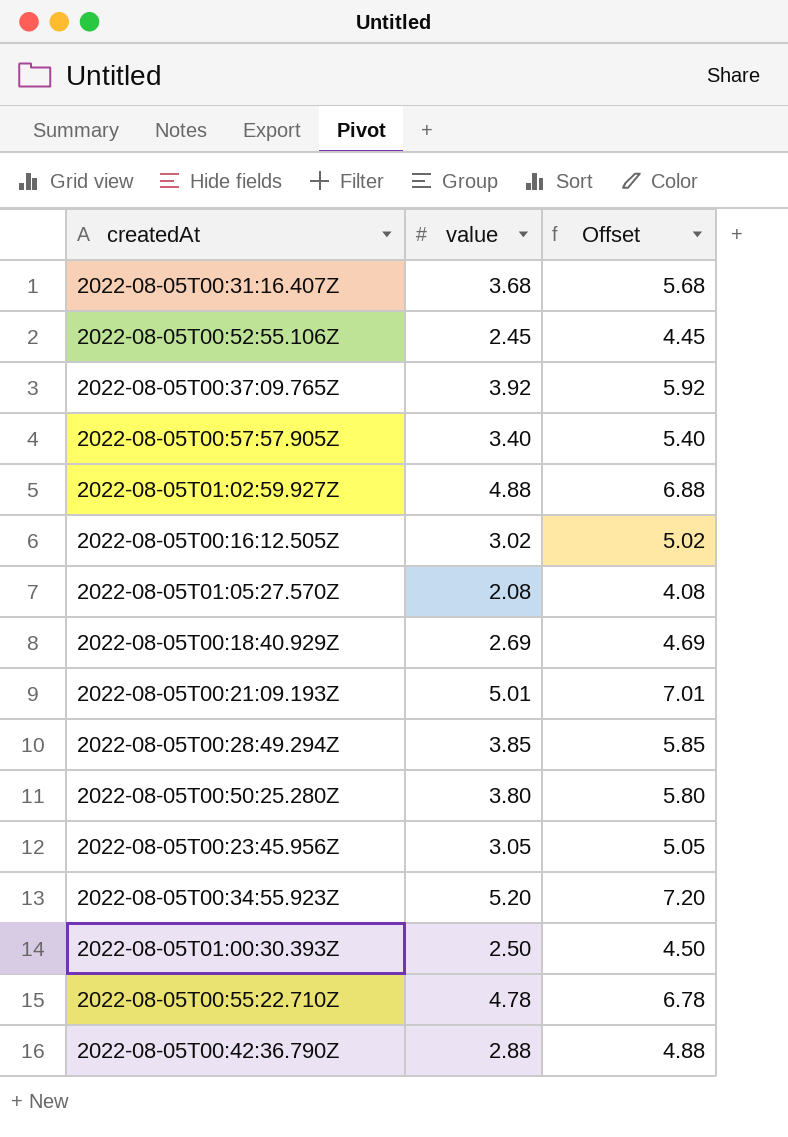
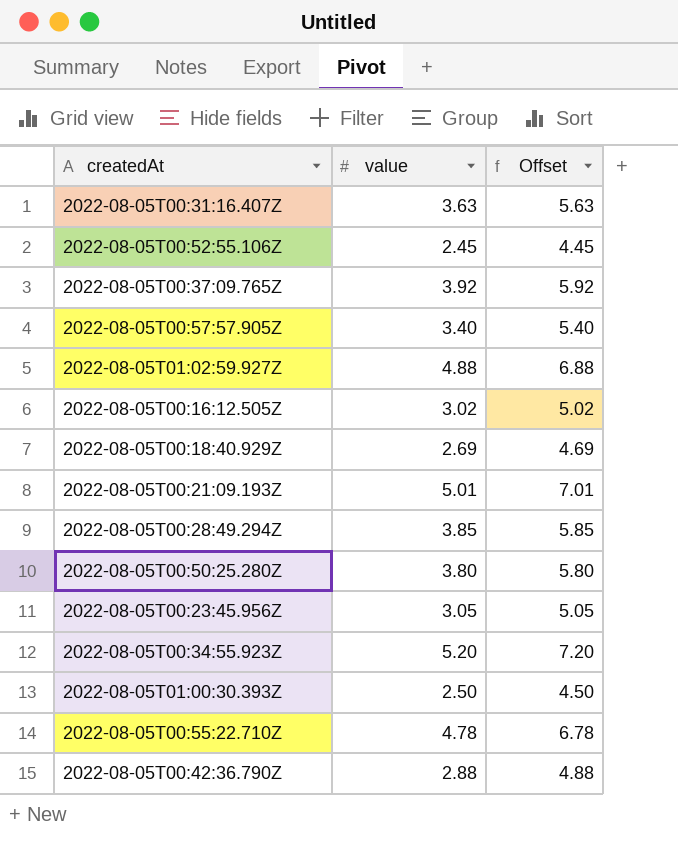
row 2022-08-05T01:05:27.570Z: 2.08 | 4.08 -> none
2022-08-05T00:31:16.407Z | value: 3.68 -> 3.63
2022-08-05T00:31:16.407Z | Offset: 5.68 -> 5.63

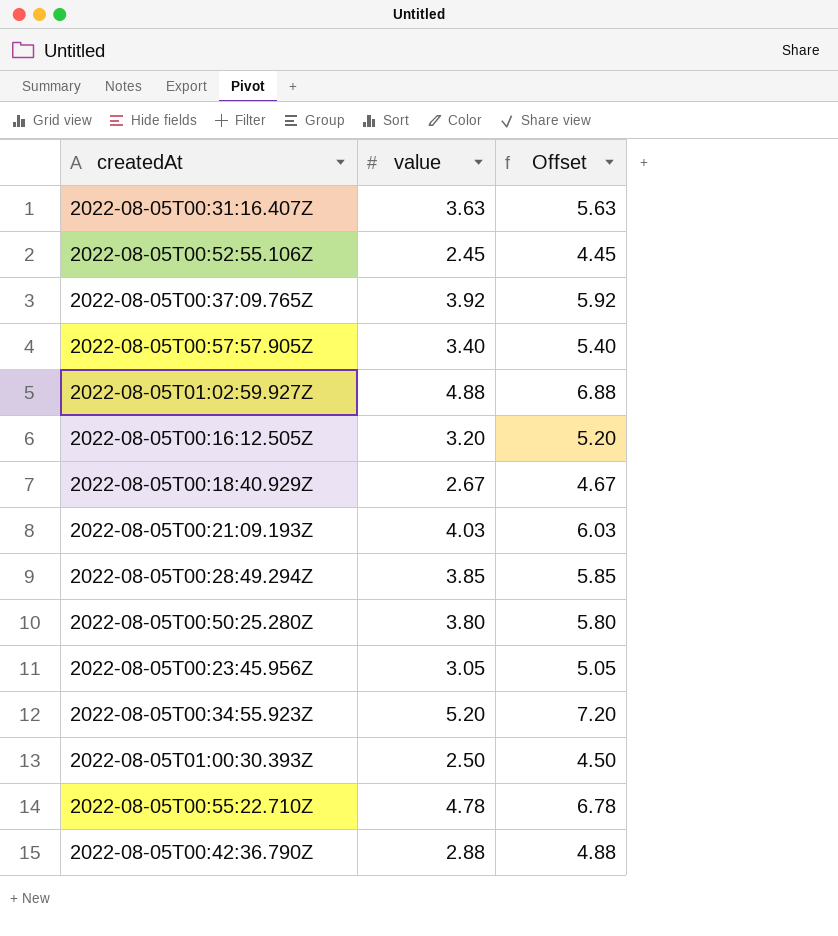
2022-08-05T00:16:12.505Z | value: 3.02 -> 3.20
2022-08-05T00:16:12.505Z | Offset: 5.02 -> 5.20
2022-08-05T00:18:40.929Z | value: 2.69 -> 2.67
2022-08-05T00:18:40.929Z | Offset: 4.69 -> 4.67
2022-08-05T00:21:09.193Z | value: 5.01 -> 4.03
2022-08-05T00:21:09.193Z | Offset: 7.01 -> 6.03

